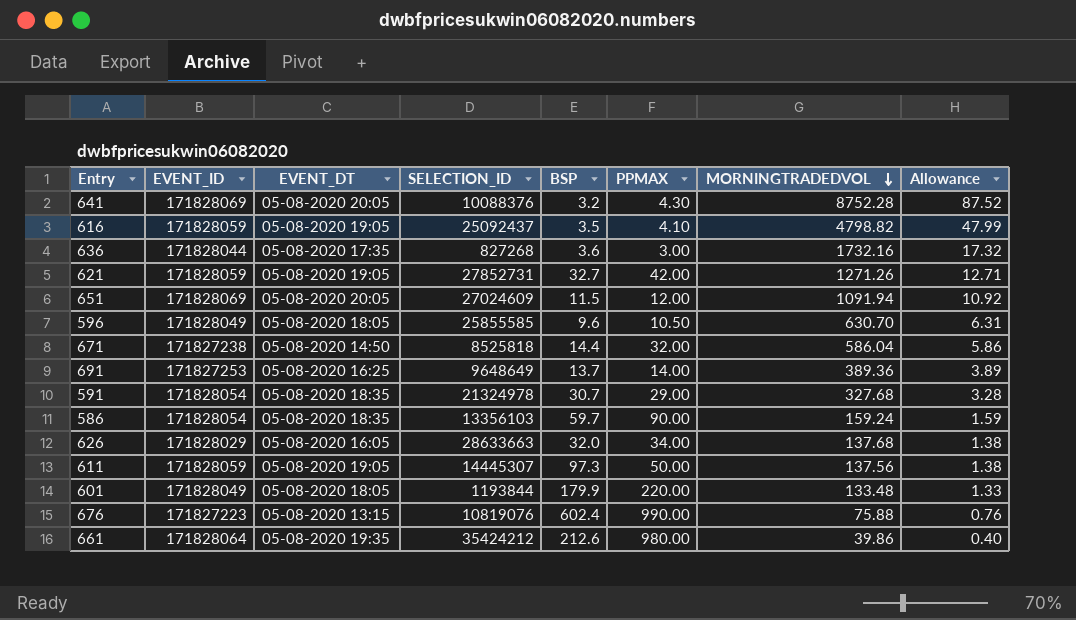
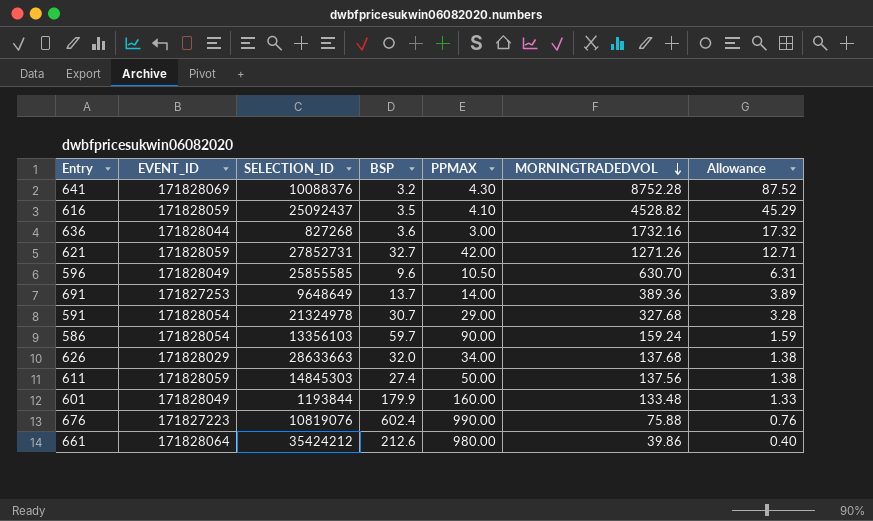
column EVENT_DT | position: 3 -> none
row 651: 171828069 | 05-08-2020 20:05 | 27024609 | 11.5 | 12.00 | 1091.94 | 10.92 -> none
row 671: 171827238 | 05-08-2020 14:50 | 8525818 | 14.4 | 32.00 | 586.04 | 5.86 -> none
616 | MORNINGTRADEDVOL: 4798.82 -> 4528.82
616 | Allowance: 47.99 -> 45.29
611 | SELECTION_ID: 14445307 -> 14845303
611 | BSP: 97.3 -> 27.4
601 | PPMAX: 220.00 -> 160.00

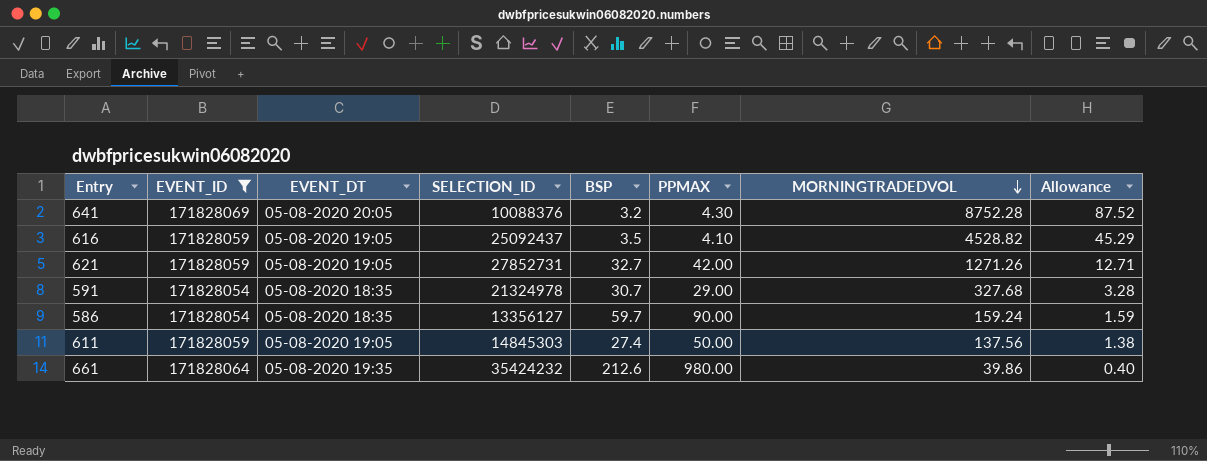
filter: none -> EVENT_ID >= 171828054
column EVENT_DT | position: none -> 3
586 | SELECTION_ID: 13356103 -> 13356127
661 | SELECTION_ID: 35424212 -> 35424232

